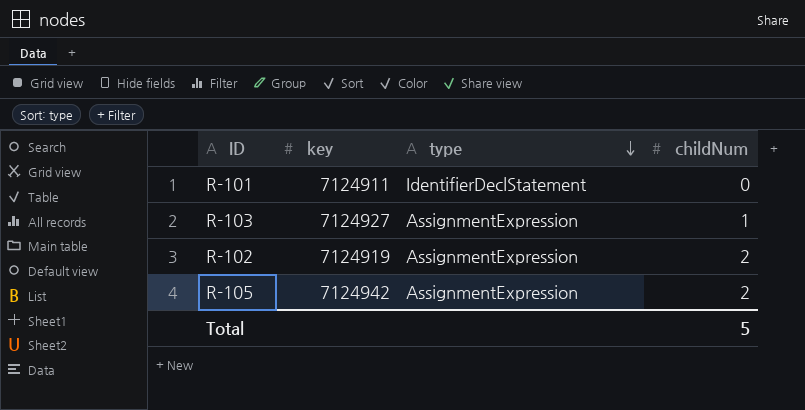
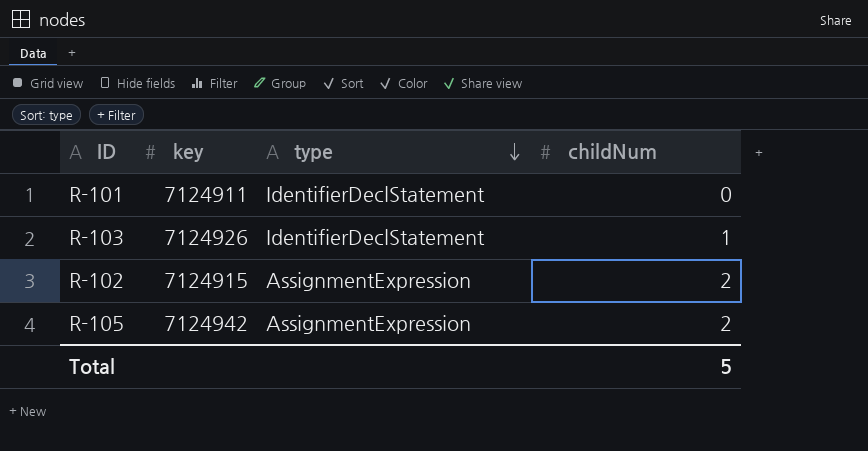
R-103 | key: 7124927 -> 7124926
R-103 | type: AssignmentExpression -> IdentifierDeclStatement
R-102 | key: 7124919 -> 7124915

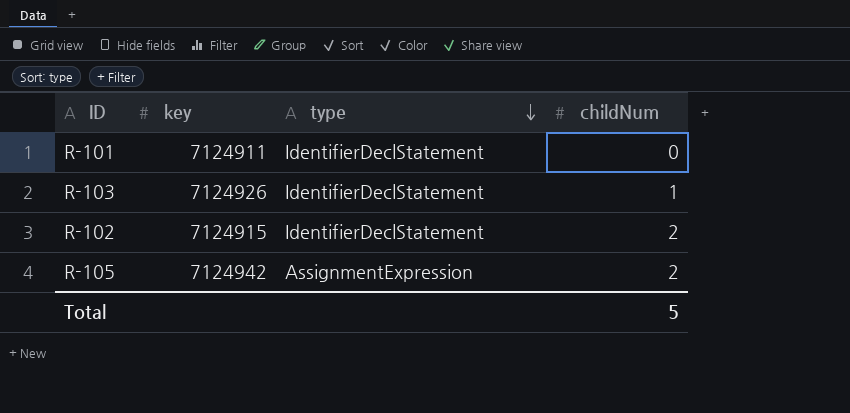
R-102 | type: AssignmentExpression -> IdentifierDeclStatement

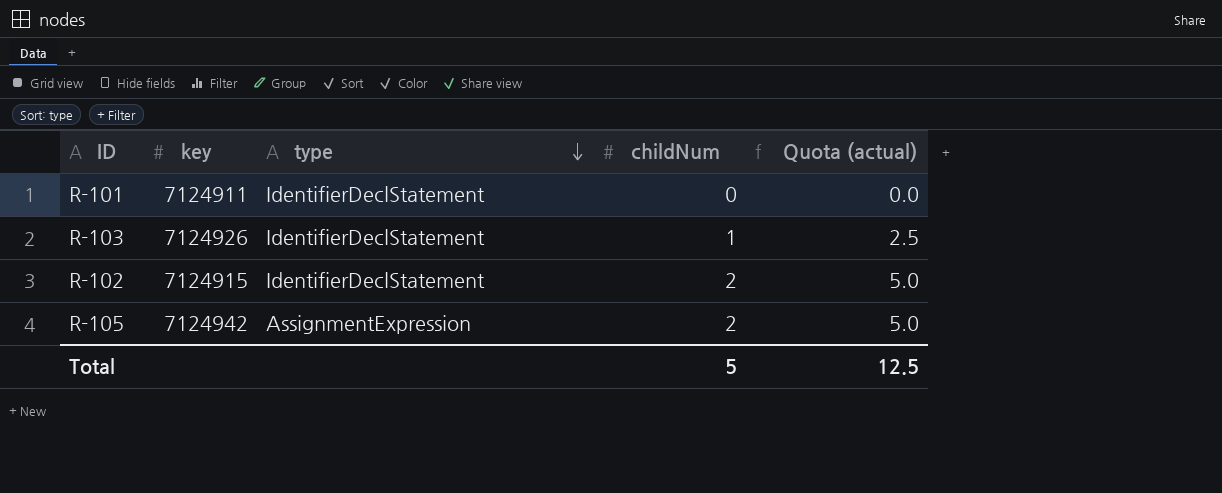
column Quota (actual) | formula: none -> [childNum] * 2.5

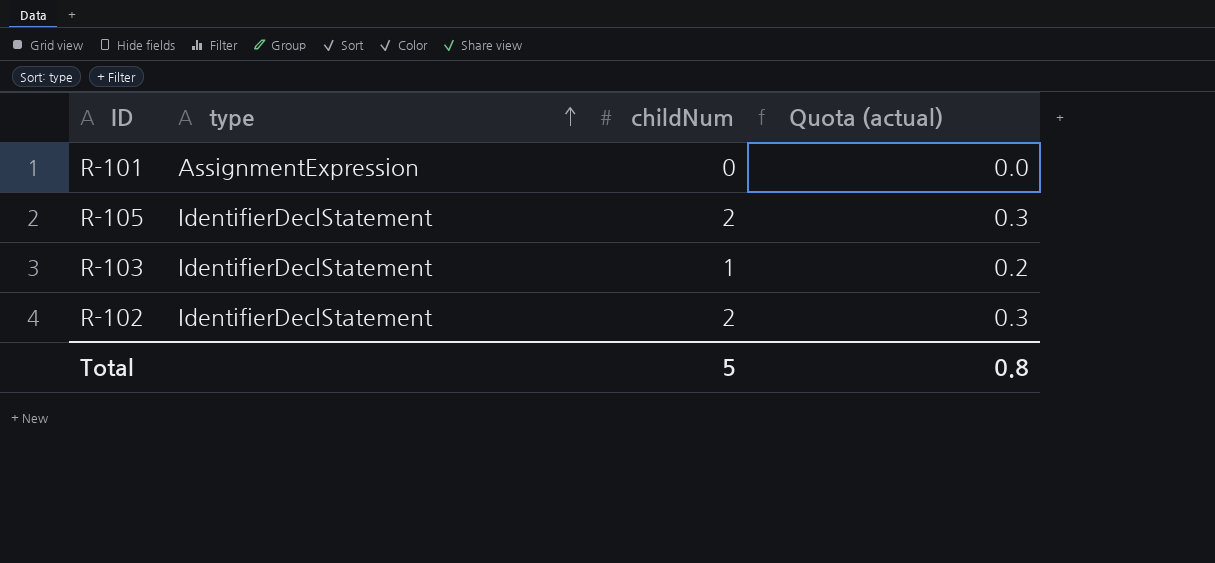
row order: type descending -> type ascending
column key | position: 2 -> none
column Quota (actual) | formula: [childNum] * 2.5 -> [childNum] * 0.15
R-101 | type: IdentifierDeclStatement -> AssignmentExpression
R-105 | type: AssignmentExpression -> IdentifierDeclStatement
Total | Quota (actual): 12.5 -> 0.8

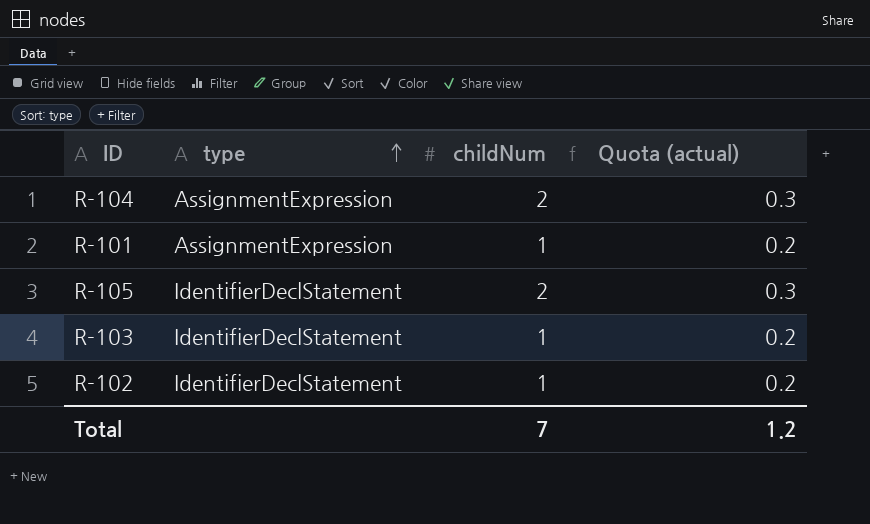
row R-104: none -> AssignmentExpression | 2 | 0.3
R-101 | childNum: 0 -> 1
R-101 | Quota (actual): 0.0 -> 0.2
R-102 | childNum: 2 -> 1
R-102 | Quota (actual): 0.3 -> 0.2
Total | childNum: 5 -> 7
Total | Quota (actual): 0.8 -> 1.2

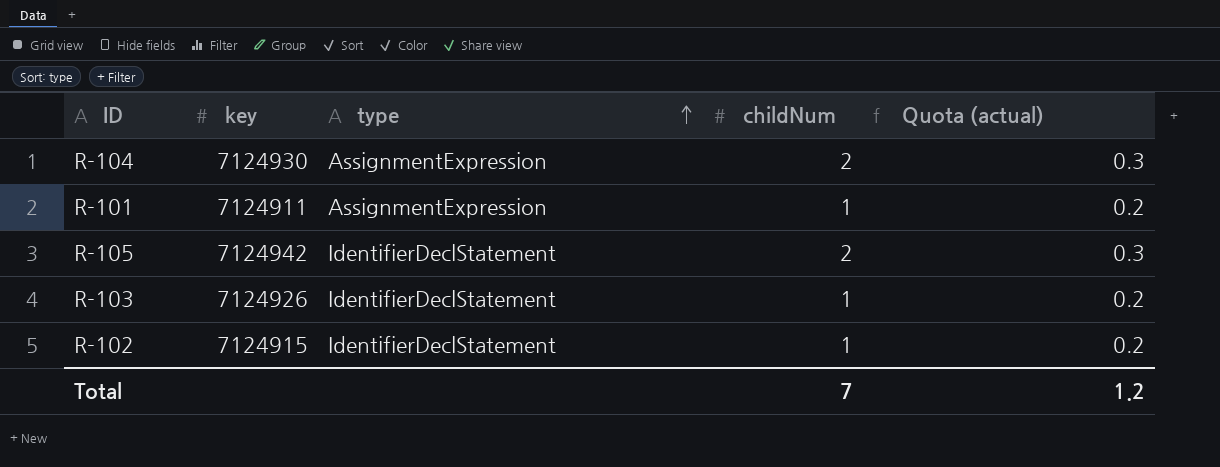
column key | position: none -> 2

